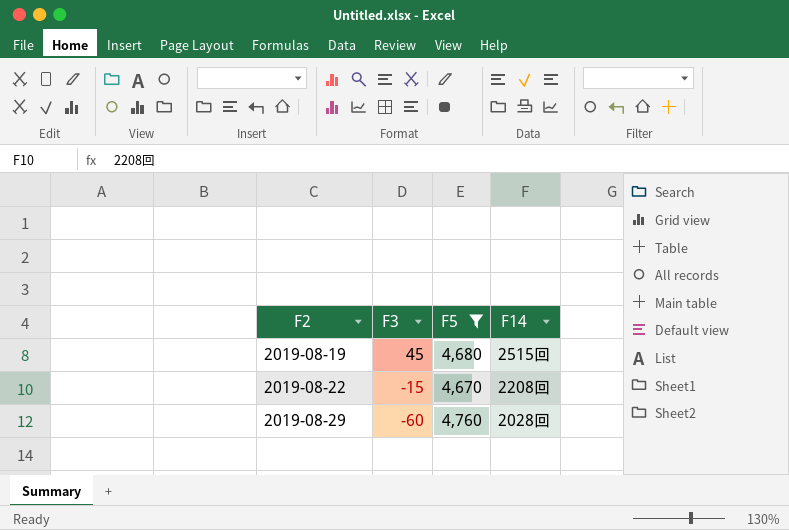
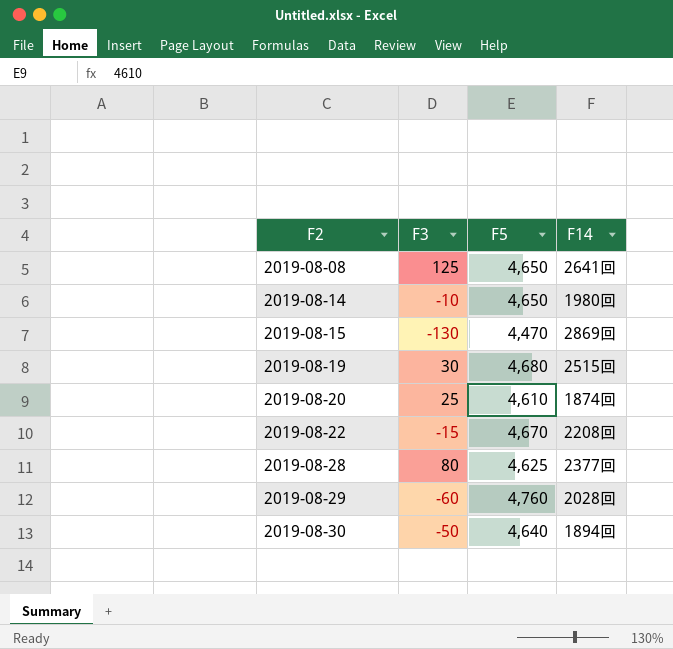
filter: F5 >= 4,670 -> none
2019-08-19 | F3: 45 -> 30

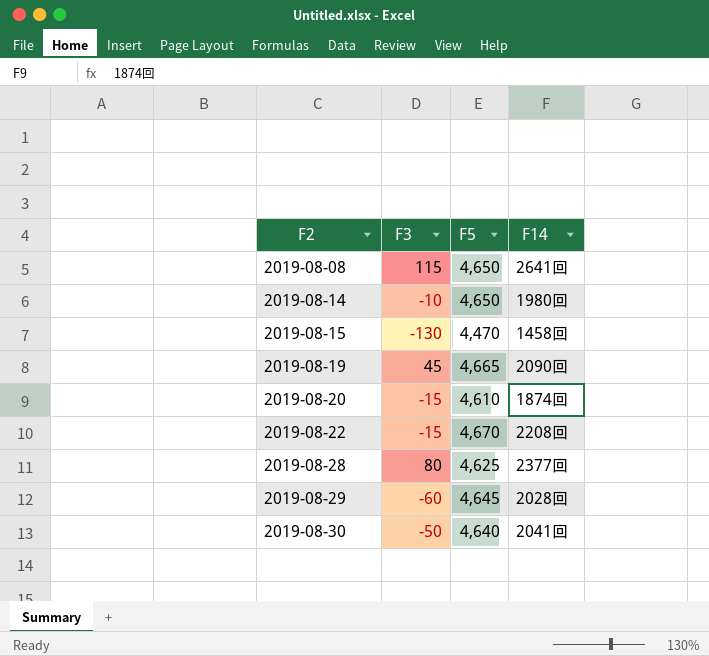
2019-08-08 | F3: 125 -> 115
2019-08-15 | F14: 2869回 -> 1458回
2019-08-19 | F3: 30 -> 45
2019-08-19 | F5: 4,680 -> 4,665
2019-08-19 | F14: 2515回 -> 2090回
2019-08-20 | F3: 25 -> -15
2019-08-29 | F5: 4,760 -> 4,645
2019-08-30 | F14: 1894回 -> 2041回

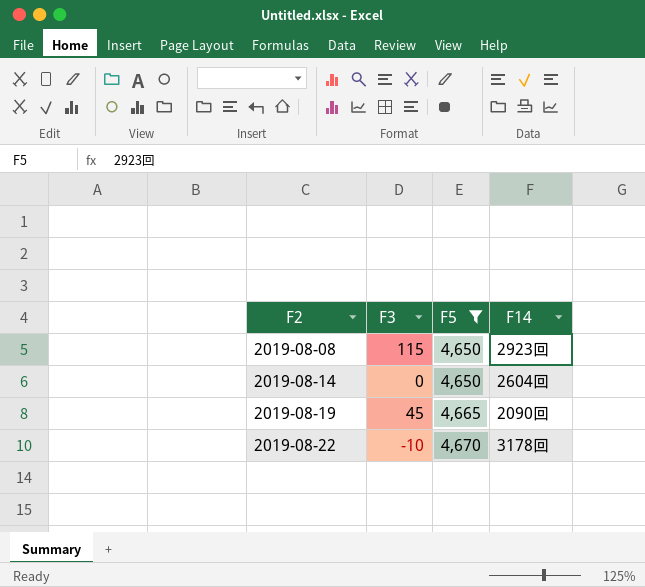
filter: none -> F5 >= 4,650
2019-08-08 | F14: 2641回 -> 2923回
2019-08-14 | F3: -10 -> 0
2019-08-14 | F14: 1980回 -> 2604回
2019-08-22 | F3: -15 -> -10
2019-08-22 | F14: 2208回 -> 3178回

